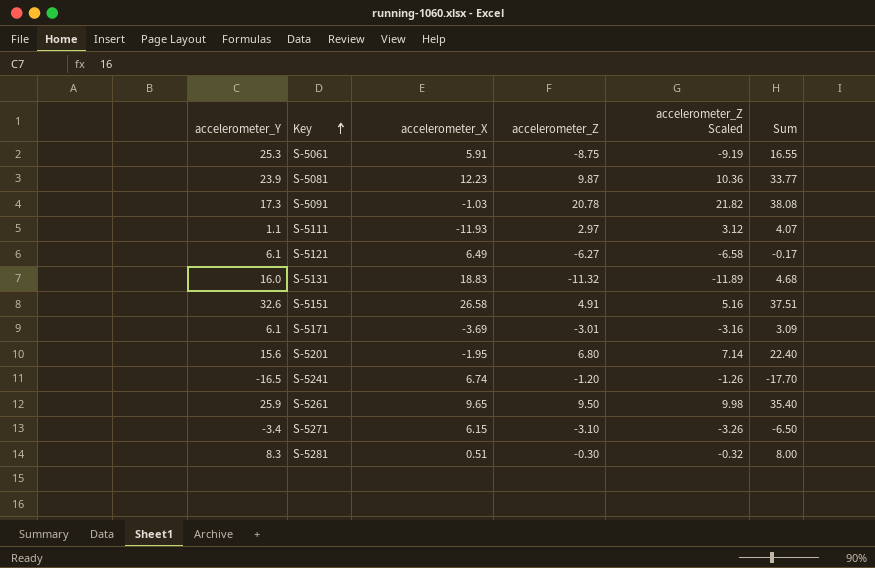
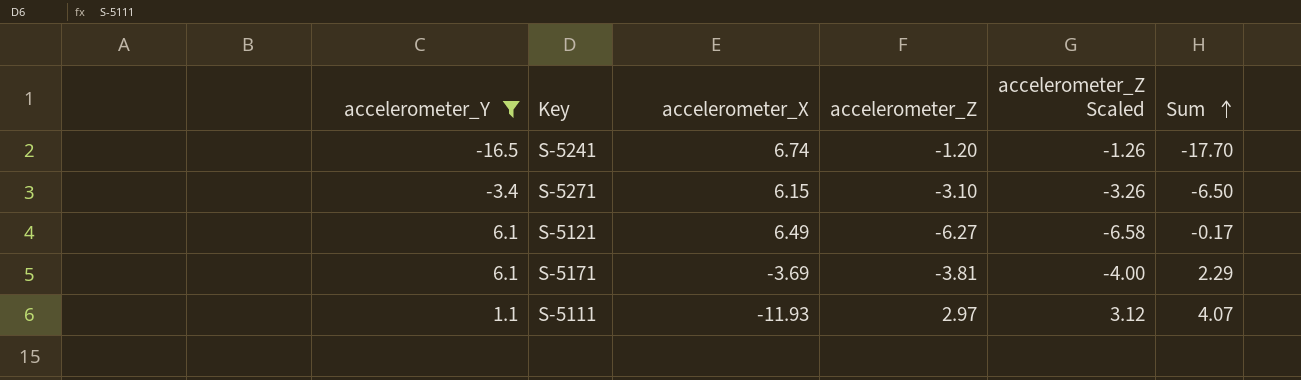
filter: none -> accelerometer_Y <= 6.1
row order: Key ascending -> Sum ascending
S-5171 | accelerometer_Z: -3.01 -> -3.81
S-5171 | accelerometer_Z Scaled: -3.16 -> -4.00
S-5171 | Sum: 3.09 -> 2.29

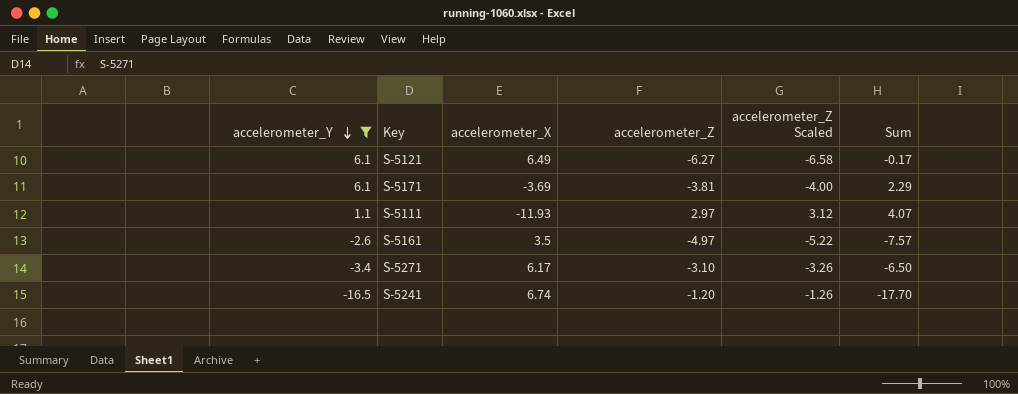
row order: Sum ascending -> accelerometer_Y descending
row S-5161: none -> -2.6 | 3.5 | -4.97 | -5.22 | -7.57
S-5271 | accelerometer_X: 6.15 -> 6.17

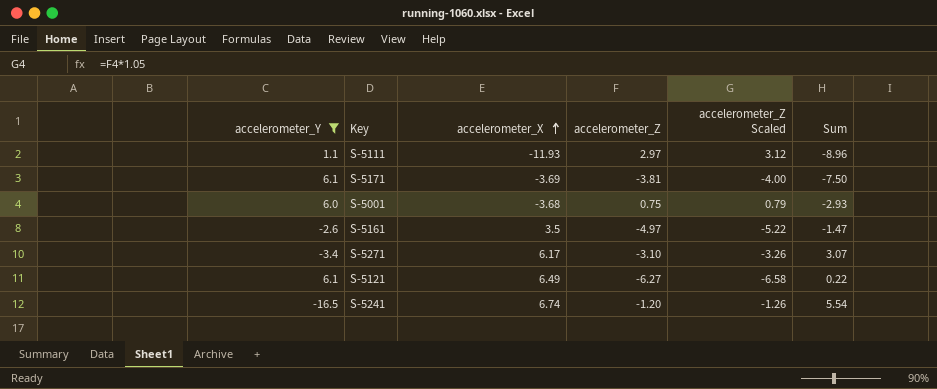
row order: accelerometer_Y descending -> accelerometer_X ascending
column Sum | formula: [accelerometer_Y] + [accelerometer_Z] -> [accelerometer_X] + [accelerometer_Z]
row S-5001: none -> 6.0 | -3.68 | 0.75 | 0.79 | -2.93

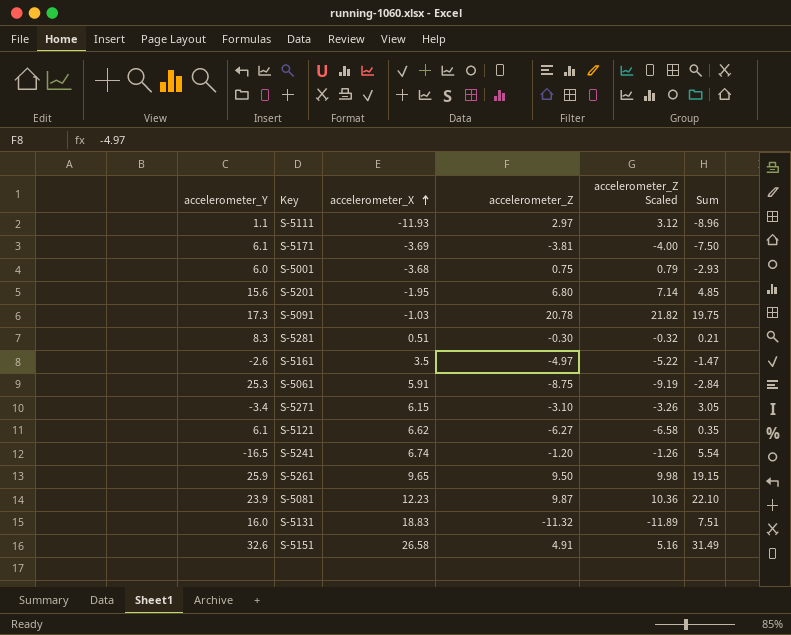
filter: accelerometer_Y <= 6.1 -> none
S-5271 | accelerometer_X: 6.17 -> 6.15
S-5271 | Sum: 3.07 -> 3.05
S-5121 | accelerometer_X: 6.49 -> 6.62
S-5121 | Sum: 0.22 -> 0.35

